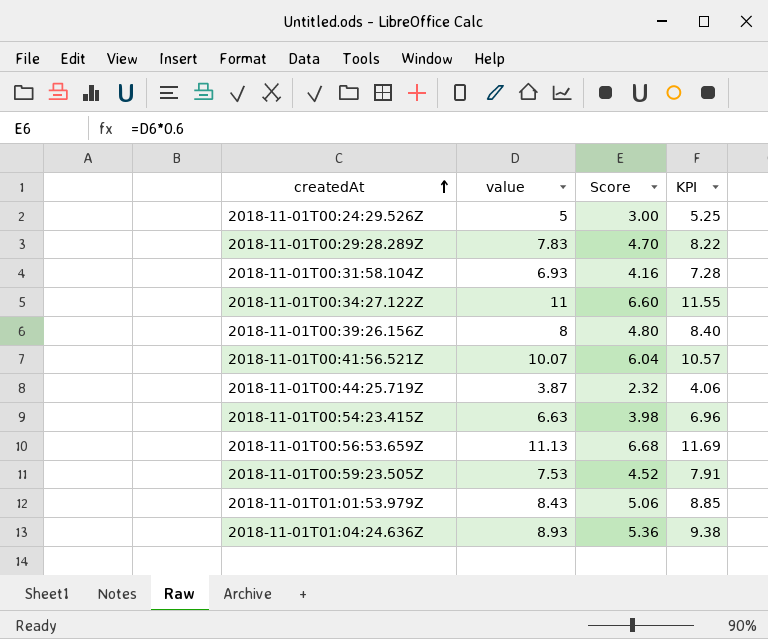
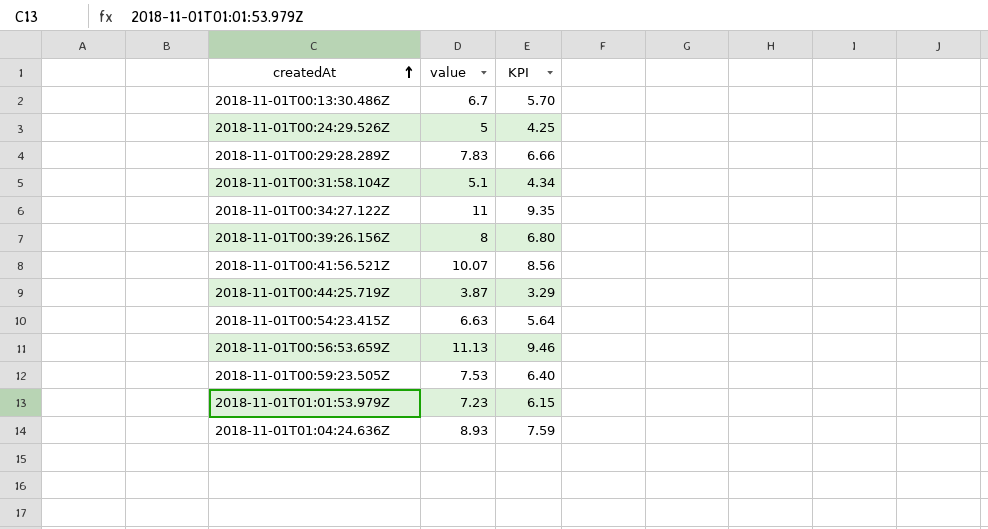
column Score | formula: [value] * 0.6 -> none
column KPI | formula: [value] * 1.05 -> [value] * 0.85
row 2018-11-01T00:13:30.486Z: none -> 6.7 | 5.70
2018-11-01T00:31:58.104Z | value: 6.93 -> 5.1
2018-11-01T01:01:53.979Z | value: 8.43 -> 7.23

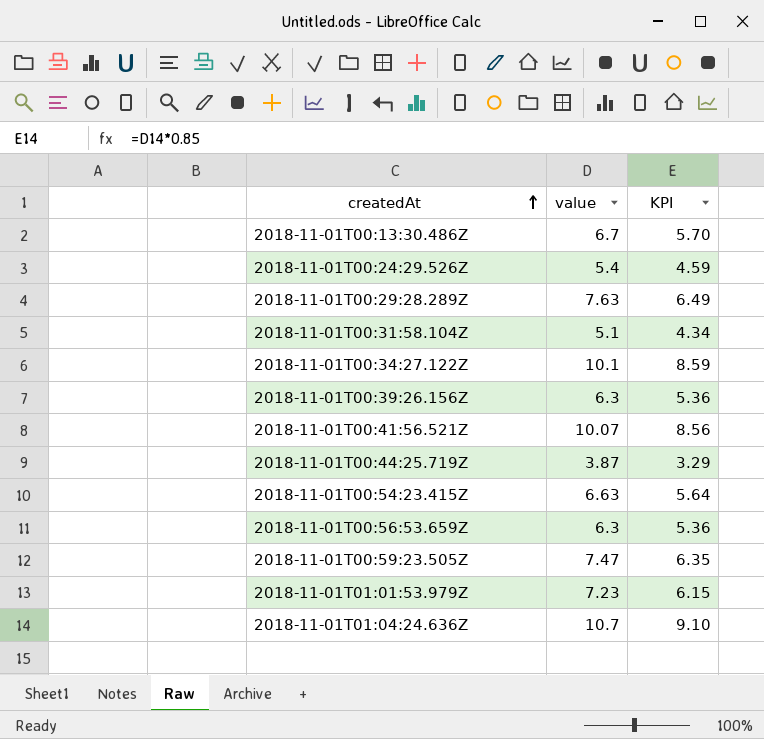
2018-11-01T00:24:29.526Z | value: 5 -> 5.4
2018-11-01T00:24:29.526Z | KPI: 4.25 -> 4.59
2018-11-01T00:29:28.289Z | value: 7.83 -> 7.63
2018-11-01T00:29:28.289Z | KPI: 6.66 -> 6.49
2018-11-01T00:34:27.122Z | value: 11 -> 10.1
2018-11-01T00:34:27.122Z | KPI: 9.35 -> 8.59
2018-11-01T00:39:26.156Z | value: 8 -> 6.3
2018-11-01T00:39:26.156Z | KPI: 6.80 -> 5.36
2018-11-01T00:56:53.659Z | value: 11.13 -> 6.3
2018-11-01T00:56:53.659Z | KPI: 9.46 -> 5.36
2018-11-01T00:59:23.505Z | value: 7.53 -> 7.47
2018-11-01T00:59:23.505Z | KPI: 6.40 -> 6.35
2018-11-01T01:04:24.636Z | value: 8.93 -> 10.7
2018-11-01T01:04:24.636Z | KPI: 7.59 -> 9.10

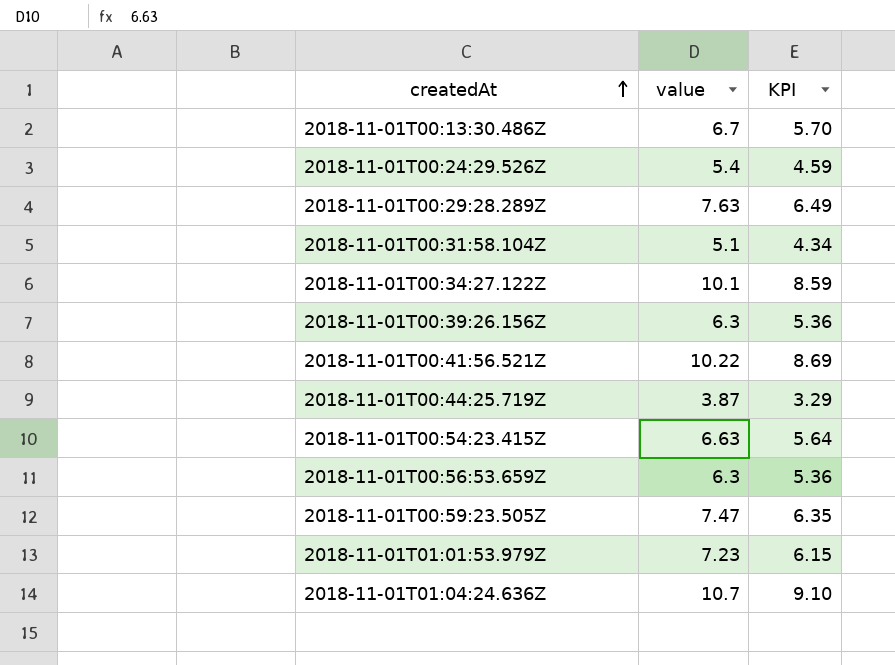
2018-11-01T00:41:56.521Z | value: 10.07 -> 10.22
2018-11-01T00:41:56.521Z | KPI: 8.56 -> 8.69

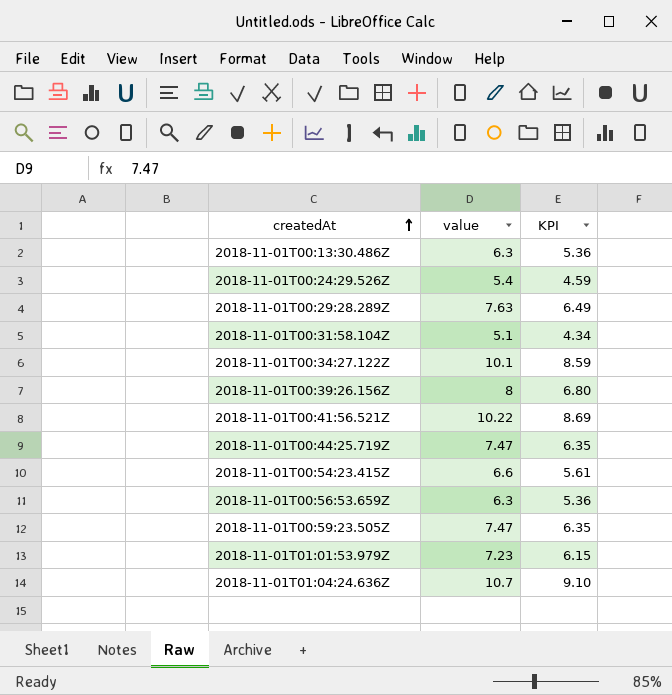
2018-11-01T00:13:30.486Z | value: 6.7 -> 6.3
2018-11-01T00:13:30.486Z | KPI: 5.70 -> 5.36
2018-11-01T00:39:26.156Z | value: 6.3 -> 8
2018-11-01T00:39:26.156Z | KPI: 5.36 -> 6.80
2018-11-01T00:44:25.719Z | value: 3.87 -> 7.47
2018-11-01T00:44:25.719Z | KPI: 3.29 -> 6.35
2018-11-01T00:54:23.415Z | value: 6.63 -> 6.6
2018-11-01T00:54:23.415Z | KPI: 5.64 -> 5.61

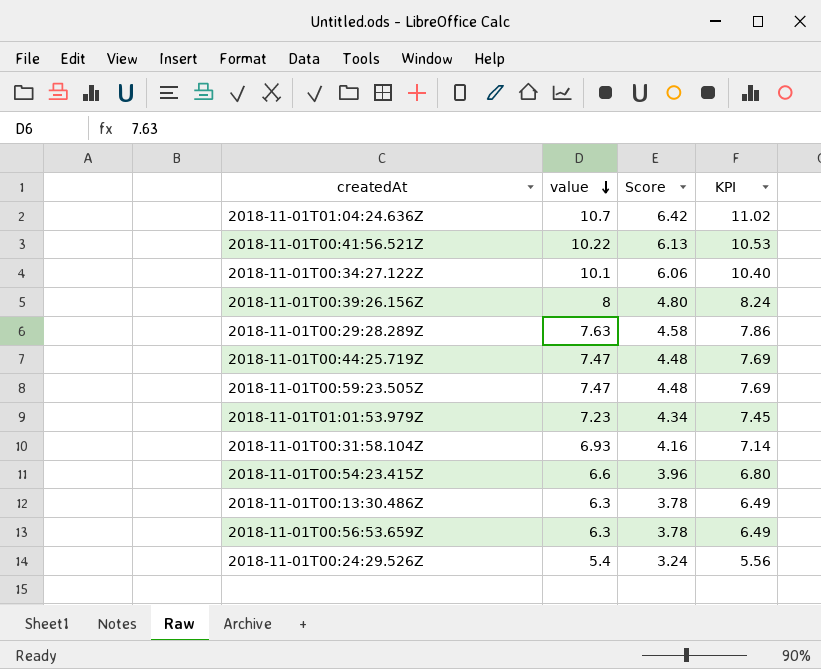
row order: createdAt ascending -> value descending
column Score | formula: none -> [value] * 0.6
column KPI | formula: [value] * 0.85 -> [value] * 1.03
2018-11-01T00:31:58.104Z | value: 5.1 -> 6.93

